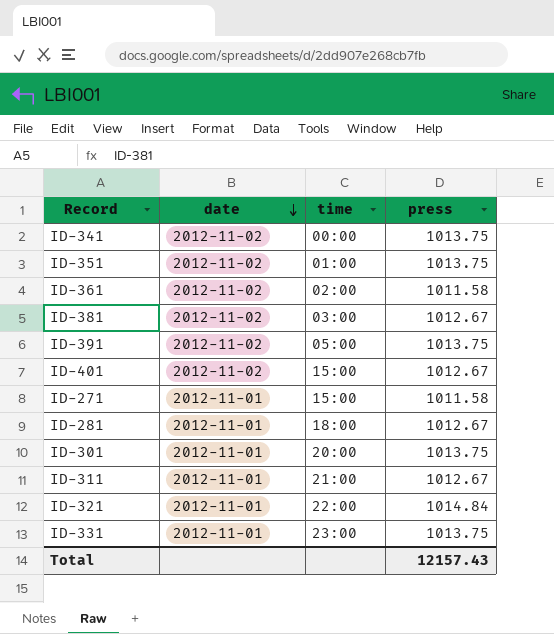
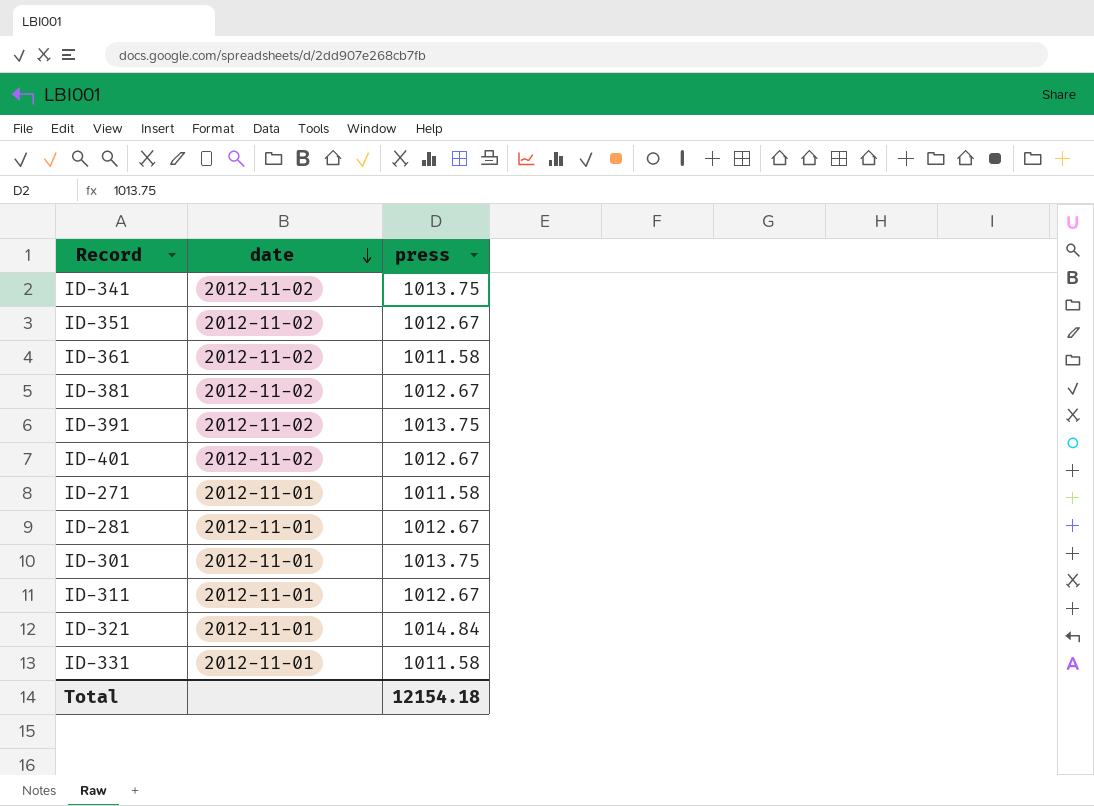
column time | position: 3 -> none
ID-351 | press: 1013.75 -> 1012.67
ID-331 | press: 1013.75 -> 1011.58
Total | press: 12157.43 -> 12154.18

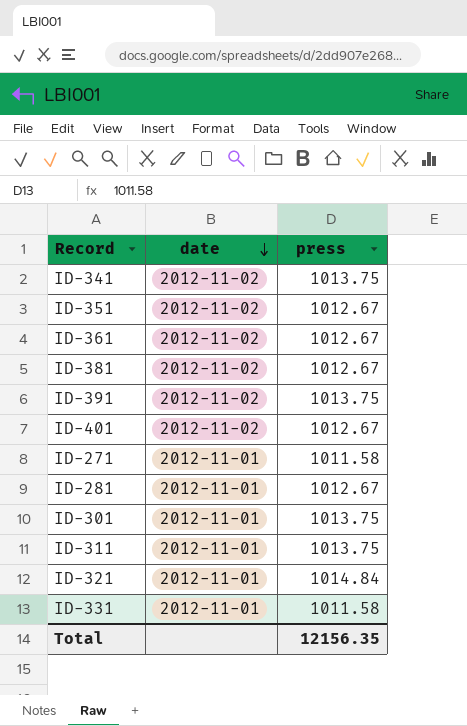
ID-361 | press: 1011.58 -> 1012.67
ID-311 | press: 1012.67 -> 1013.75
Total | press: 12154.18 -> 12156.35

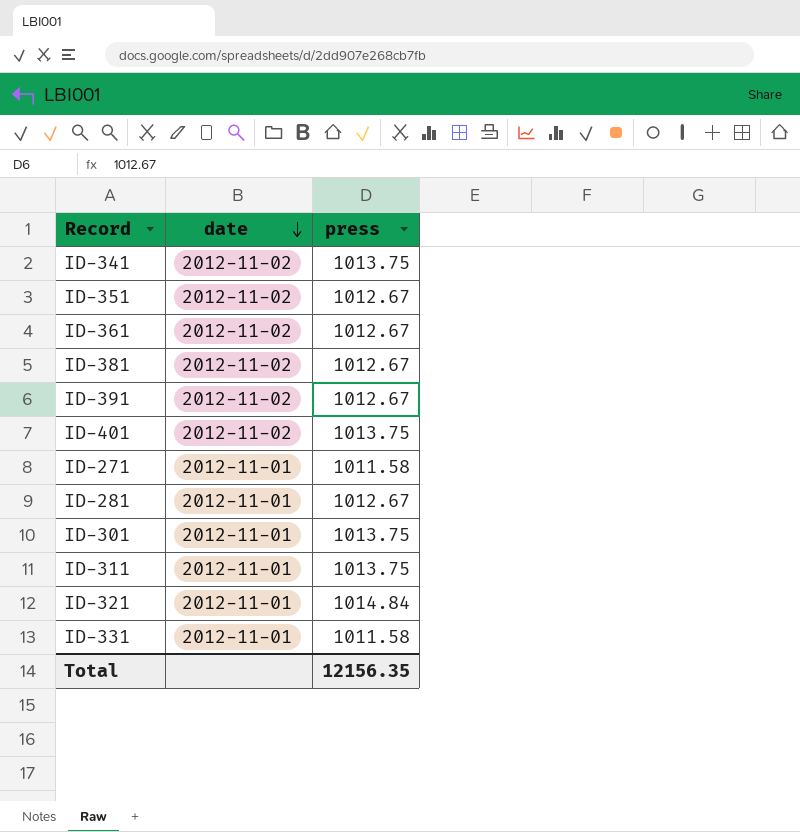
ID-391 | press: 1013.75 -> 1012.67
ID-401 | press: 1012.67 -> 1013.75

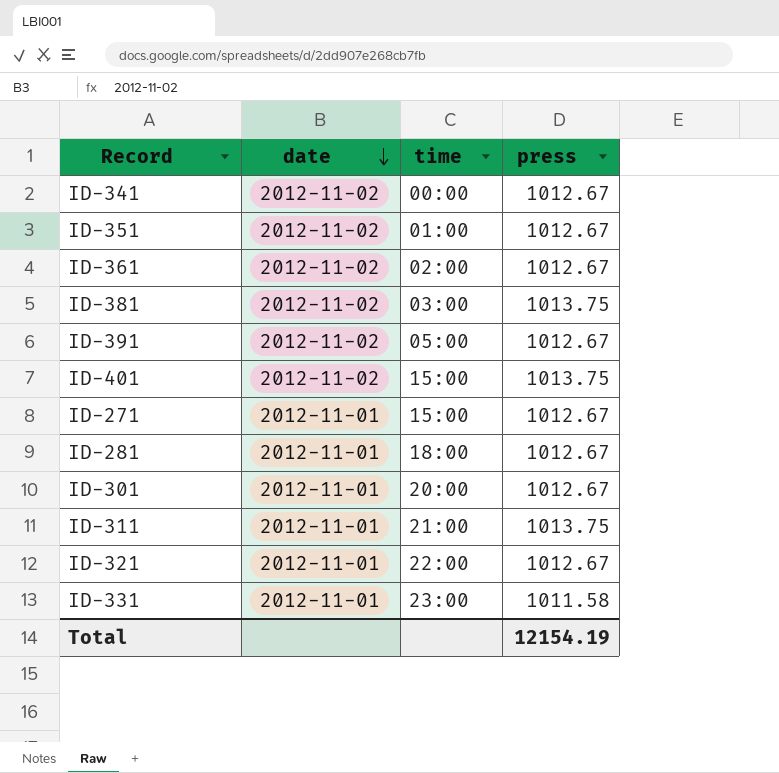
column time | position: none -> 3
ID-341 | press: 1013.75 -> 1012.67
ID-381 | press: 1012.67 -> 1013.75
ID-271 | press: 1011.58 -> 1012.67
ID-301 | press: 1013.75 -> 1012.67
ID-321 | press: 1014.84 -> 1012.67
Total | press: 12156.35 -> 12154.19

